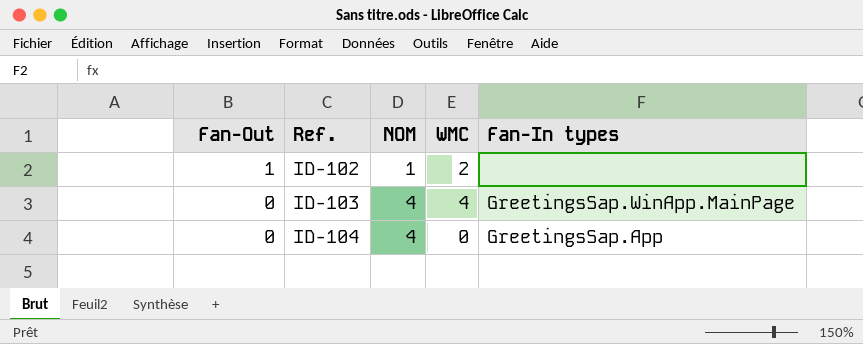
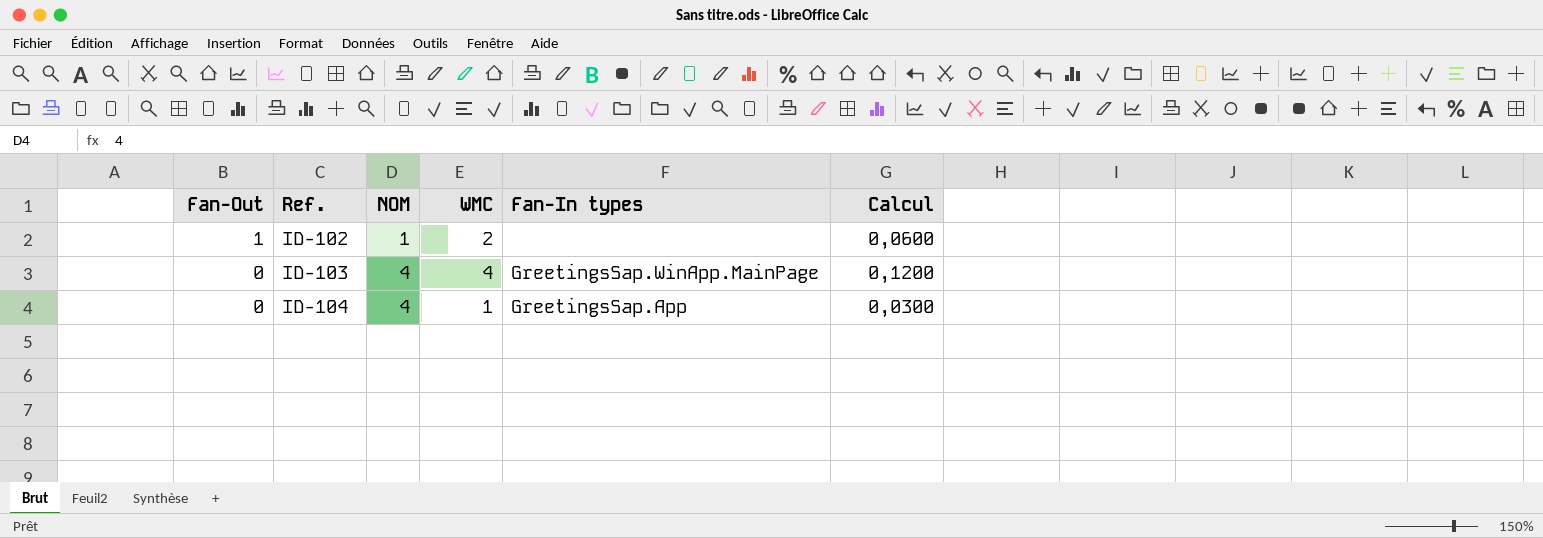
column Calcul | formula: none -> [WMC] * 0,03
ID-104 | WMC: 0 -> 1

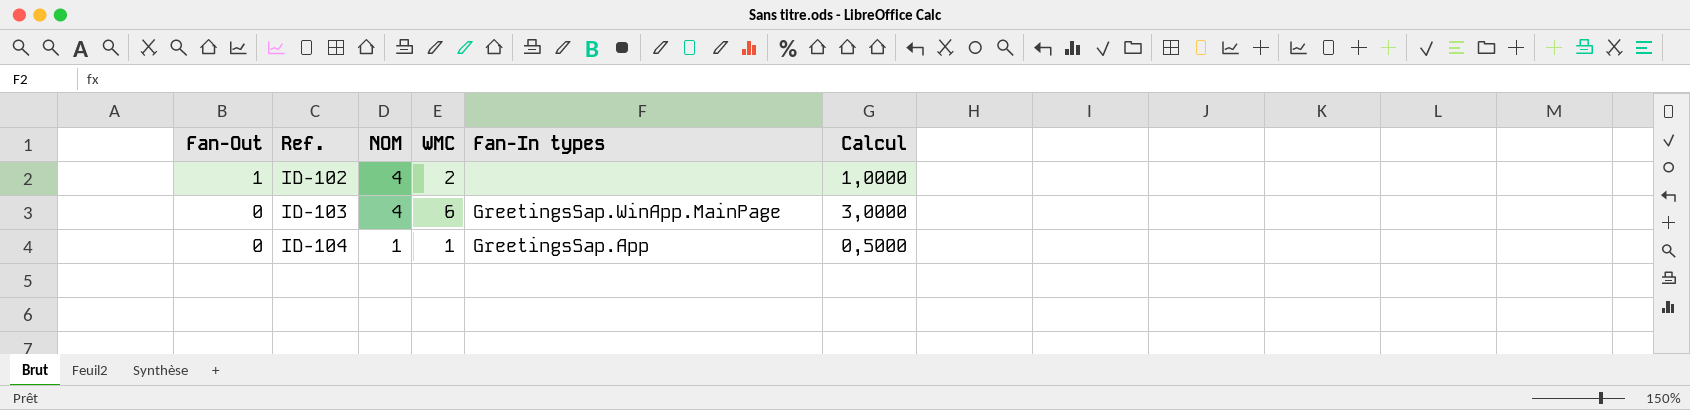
column Calcul | formula: [WMC] * 0,03 -> [WMC] * 0,5
ID-102 | NOM: 1 -> 4
ID-103 | WMC: 4 -> 6
ID-104 | NOM: 4 -> 1

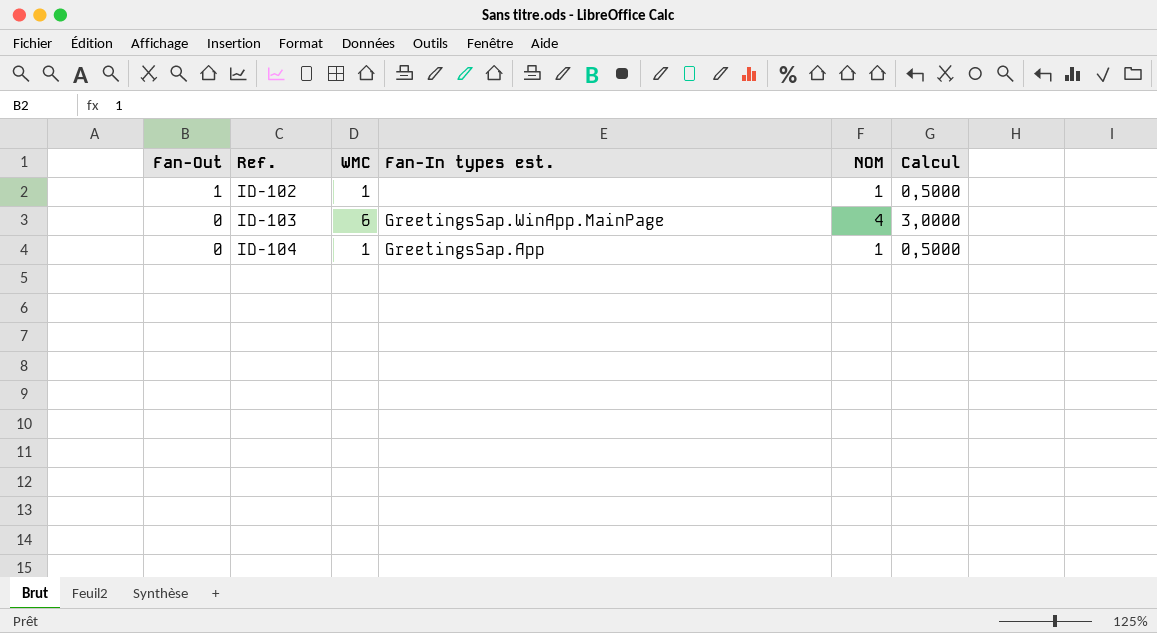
column name: Fan-In types -> Fan-In types est.
column NOM | position: 3 -> 5
ID-102 | WMC: 2 -> 1
ID-102 | NOM: 4 -> 1
ID-102 | Calcul: 1,0000 -> 0,5000

